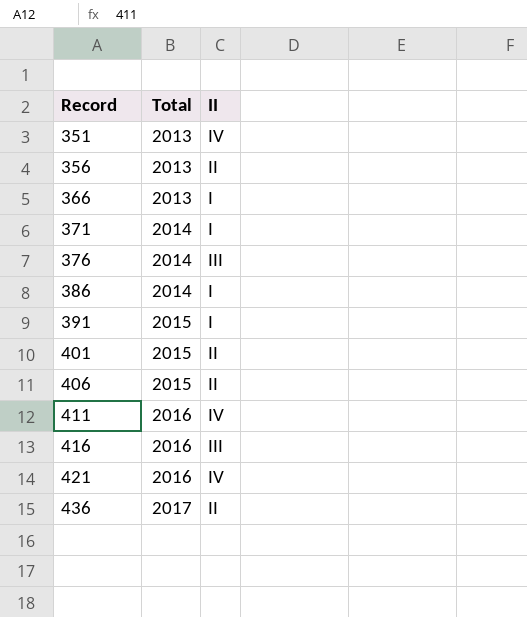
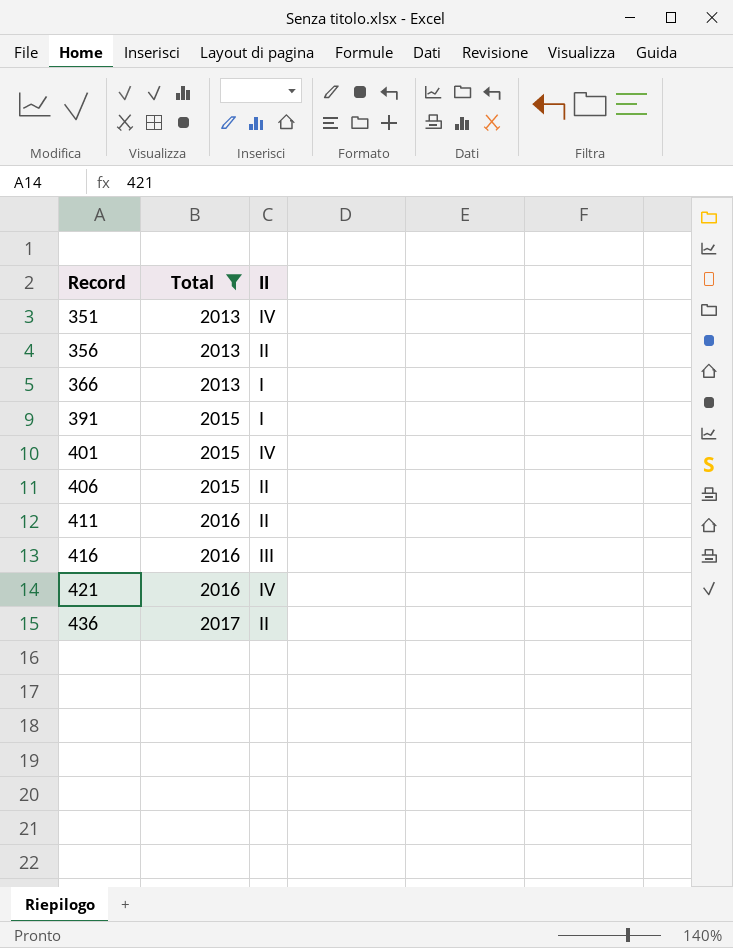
filter: none -> Total != 2014
401 | II: II -> IV
411 | II: IV -> II

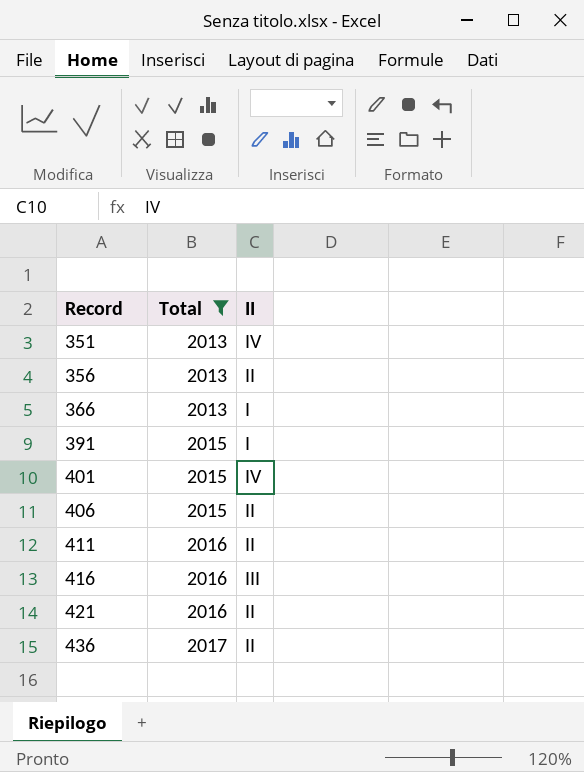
421 | II: IV -> II

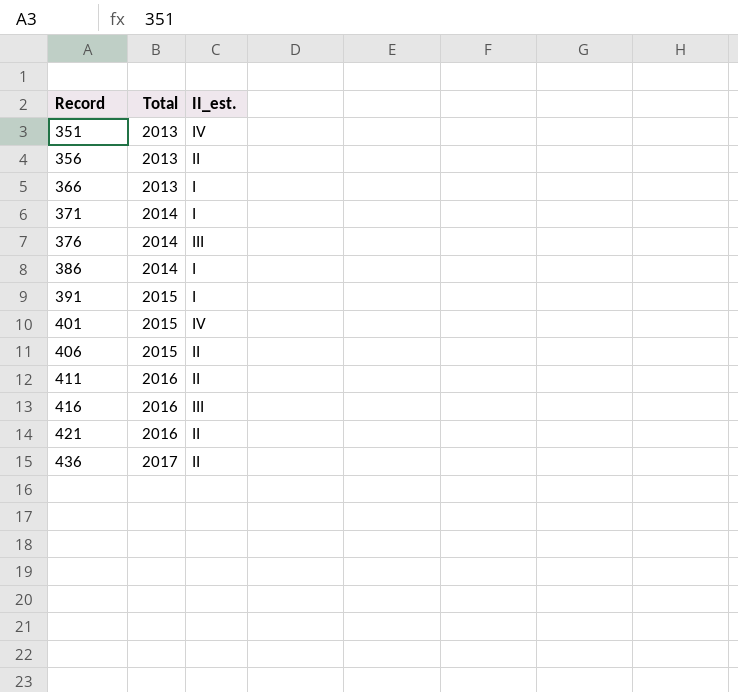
filter: Total != 2014 -> none
column name: II -> II_est.

